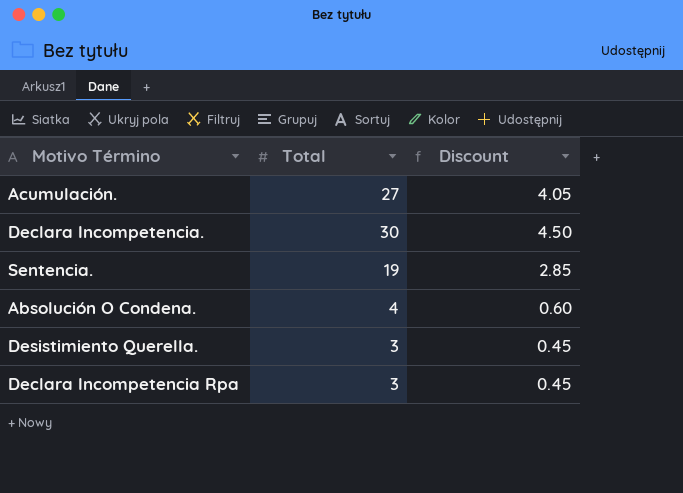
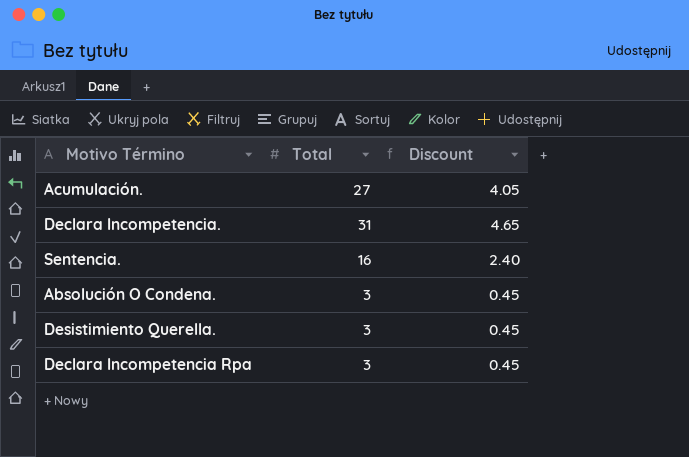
Declara Incompetencia. | Total: 30 -> 31
Declara Incompetencia. | Discount: 4.50 -> 4.65
Sentencia. | Total: 19 -> 16
Sentencia. | Discount: 2.85 -> 2.40
Absolución O Condena. | Total: 4 -> 3
Absolución O Condena. | Discount: 0.60 -> 0.45

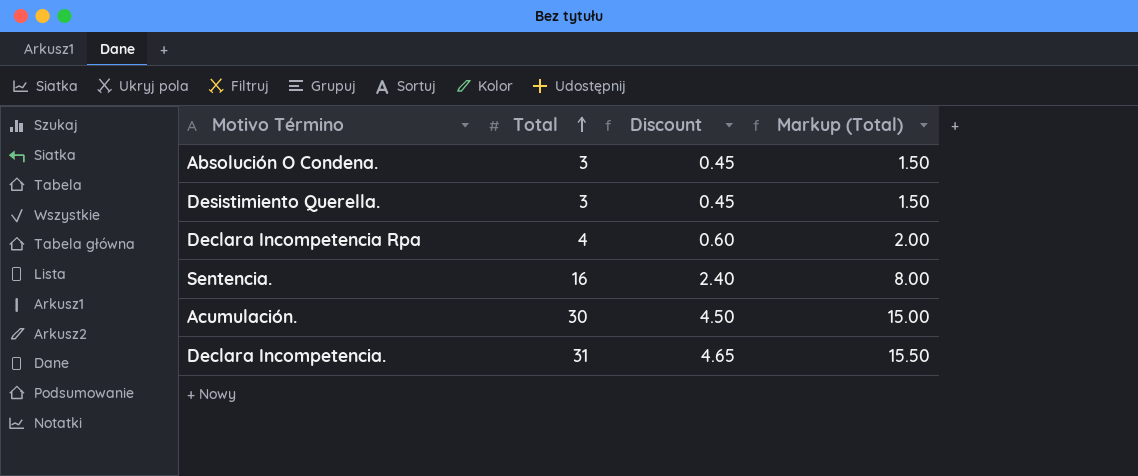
row order: none -> Total ascending
column Markup (Total) | formula: none -> [Total] * 0.5
Declara Incompetencia Rpa | Total: 3 -> 4
Declara Incompetencia Rpa | Discount: 0.45 -> 0.60
Acumulación. | Total: 27 -> 30
Acumulación. | Discount: 4.05 -> 4.50

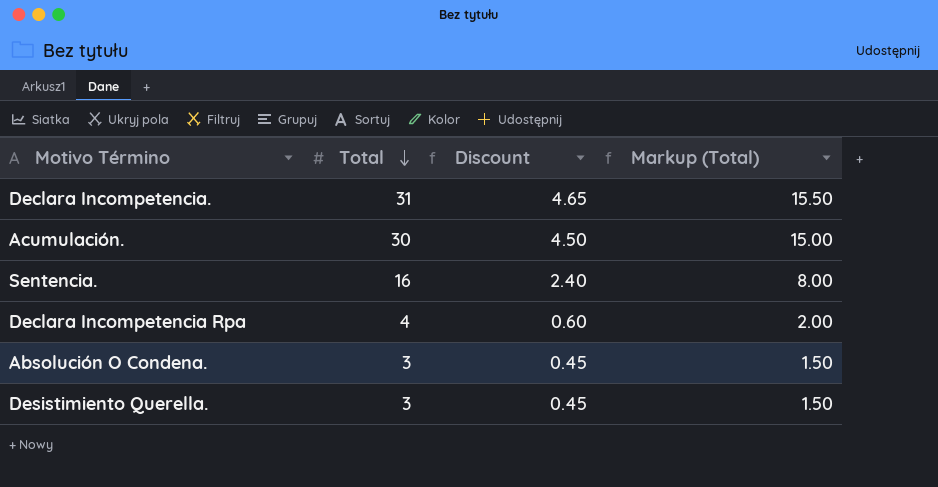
row order: Total ascending -> Total descending

